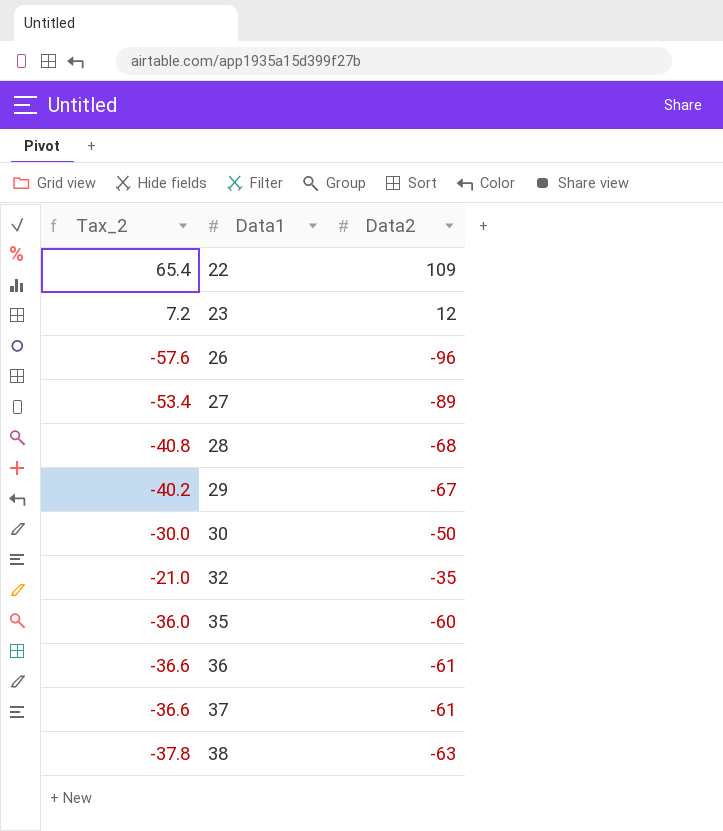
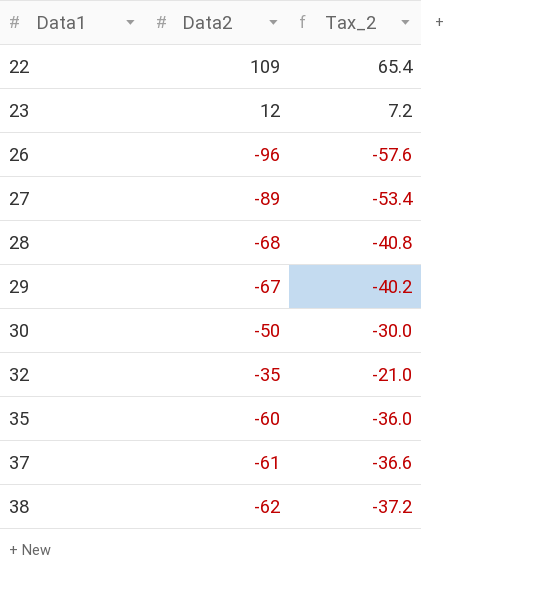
column Tax_2 | position: 1 -> 3
row 36: -36.6 | -61 -> none
38 | Data2: -63 -> -62
38 | Tax_2: -37.8 -> -37.2

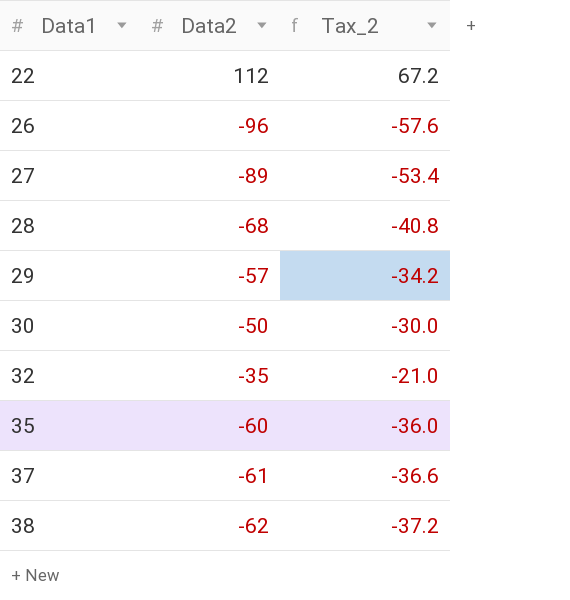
row 23: 12 | 7.2 -> none
22 | Data2: 109 -> 112
22 | Tax_2: 65.4 -> 67.2
29 | Data2: -67 -> -57
29 | Tax_2: -40.2 -> -34.2

